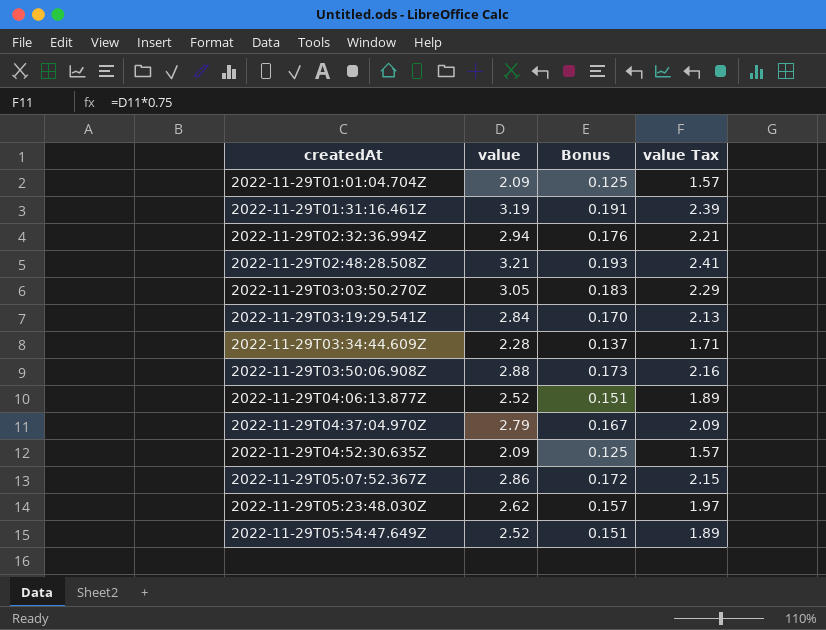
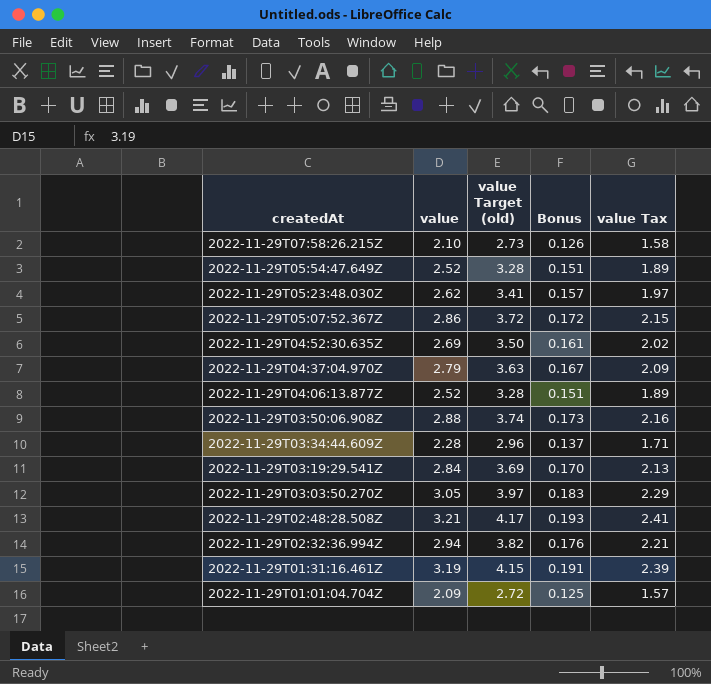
row order: createdAt ascending -> createdAt descending
column value Target (old) | formula: none -> [value] * 1.3
row 2022-11-29T07:58:26.215Z: none -> 2.10 | 2.73 | 0.126 | 1.58
2022-11-29T04:52:30.635Z | value: 2.09 -> 2.69
2022-11-29T04:52:30.635Z | Bonus: 0.125 -> 0.161
2022-11-29T04:52:30.635Z | value Tax: 1.57 -> 2.02

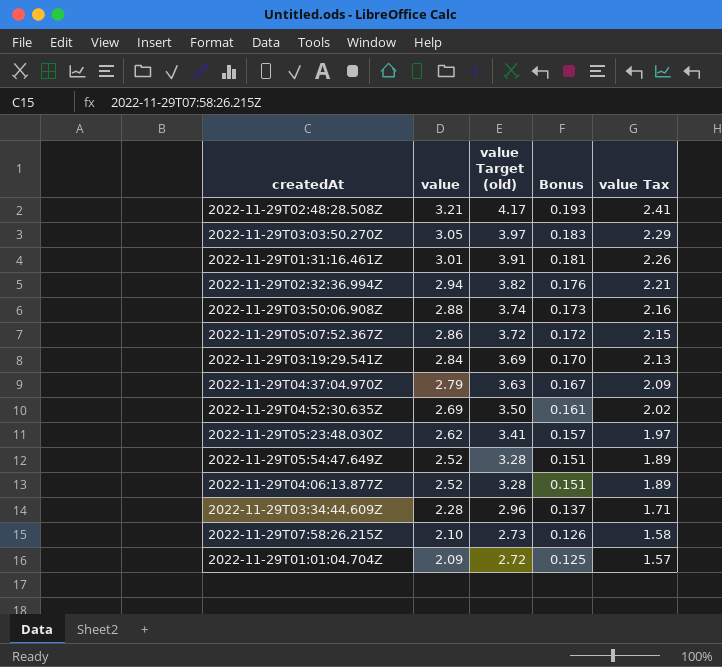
row order: createdAt descending -> value descending
2022-11-29T01:31:16.461Z | value: 3.19 -> 3.01
2022-11-29T01:31:16.461Z | value Target (old): 4.15 -> 3.91
2022-11-29T01:31:16.461Z | Bonus: 0.191 -> 0.181
2022-11-29T01:31:16.461Z | value Tax: 2.39 -> 2.26

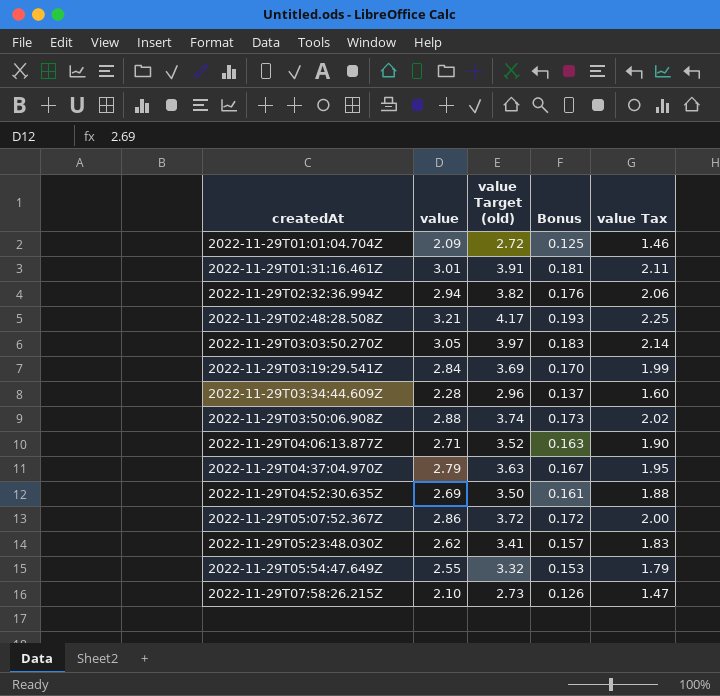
row order: value descending -> createdAt ascending
column value Tax | formula: [value] * 0.75 -> [value] * 0.7
2022-11-29T04:06:13.877Z | value: 2.52 -> 2.71
2022-11-29T04:06:13.877Z | value Target (old): 3.28 -> 3.52
2022-11-29T04:06:13.877Z | Bonus: 0.151 -> 0.163
2022-11-29T05:54:47.649Z | value: 2.52 -> 2.55
2022-11-29T05:54:47.649Z | value Target (old): 3.28 -> 3.32
2022-11-29T05:54:47.649Z | Bonus: 0.151 -> 0.153

